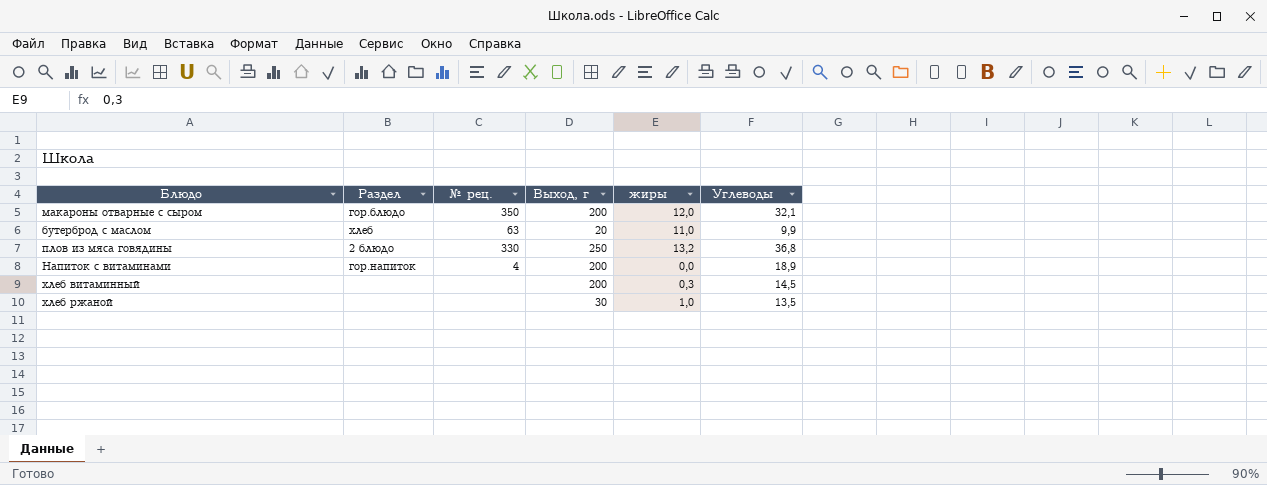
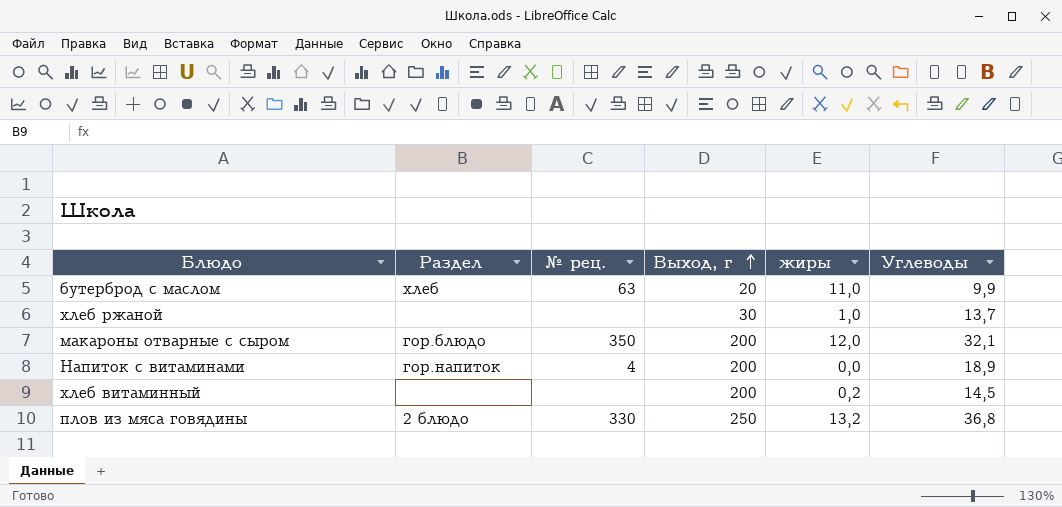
row order: none -> Выход, г ascending
хлеб ржаной | Углеводы: 13,5 -> 13,7
хлеб витаминный | жиры: 0,3 -> 0,2

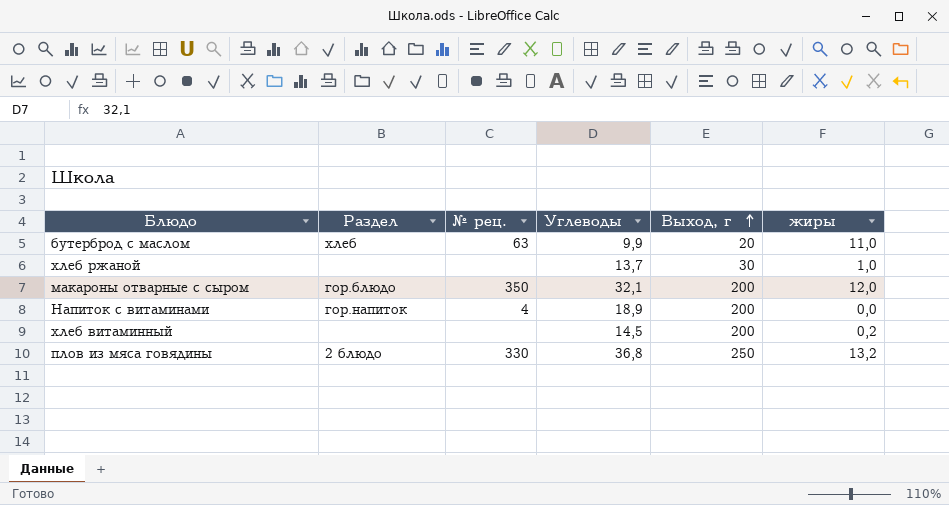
column Углеводы | position: 6 -> 4

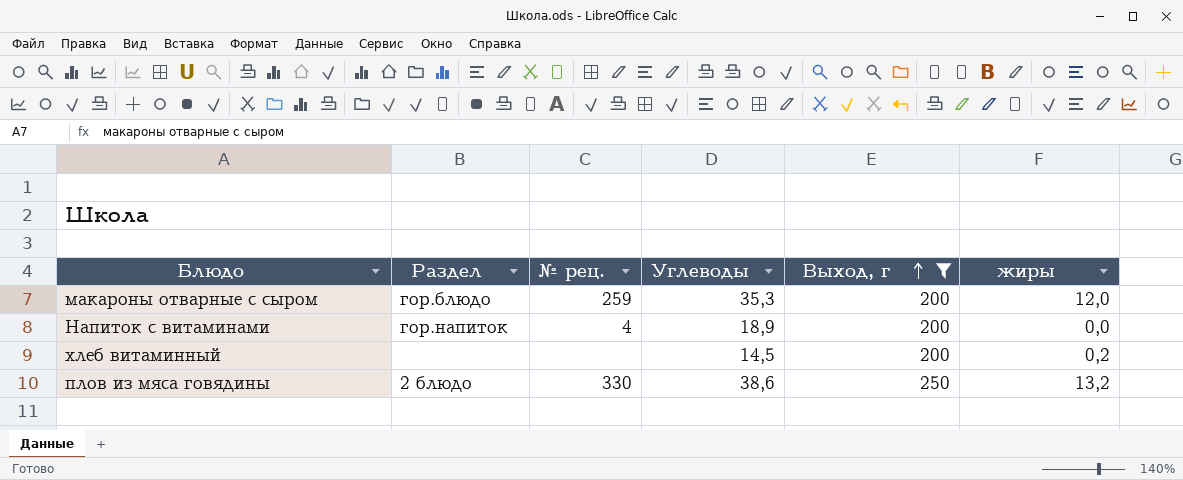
filter: none -> Выход, г >= 200
макароны отварные с сыром | № рец.: 350 -> 259
макароны отварные с сыром | Углеводы: 32,1 -> 35,3
плов из мяса говядины | Углеводы: 36,8 -> 38,6

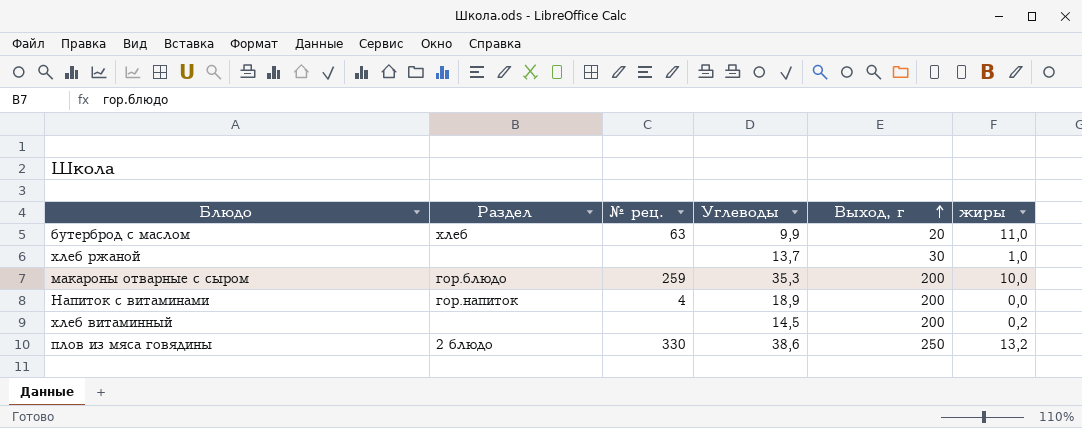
filter: Выход, г >= 200 -> none
макароны отварные с сыром | жиры: 12,0 -> 10,0

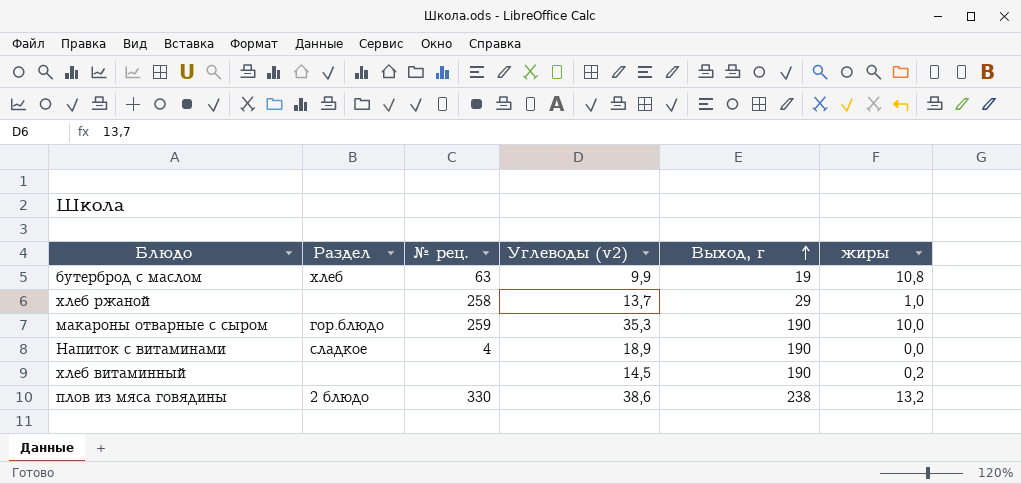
column name: Углеводы -> Углеводы (v2)
бутерброд с маслом | Выход, г: 20 -> 19
бутерброд с маслом | жиры: 11,0 -> 10,8
хлеб ржаной | № рец.: none -> 258
хлеб ржаной | Выход, г: 30 -> 29
макароны отварные с сыром | Выход, г: 200 -> 190
Напиток с витаминами | Раздел: гор.напиток -> сладкое
Напиток с витаминами | Выход, г: 200 -> 190
хлеб витаминный | Выход, г: 200 -> 190
плов из мяса говядины | Выход, г: 250 -> 238

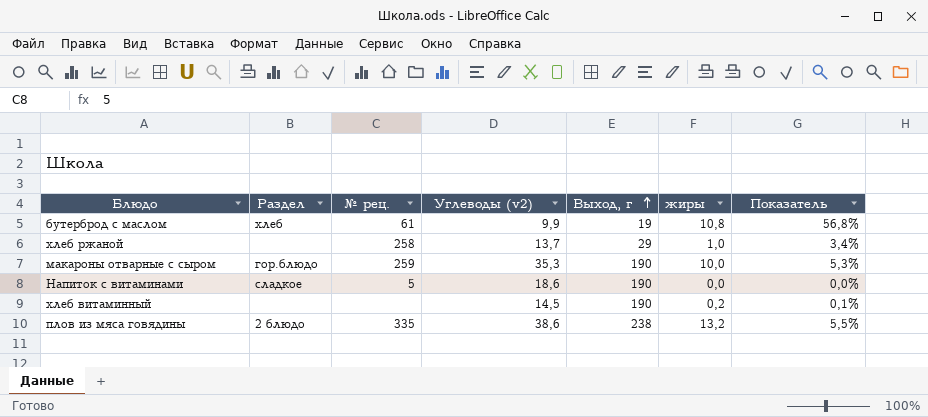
column Показатель | formula: none -> [жиры] / [Выход, г]
бутерброд с маслом | № рец.: 63 -> 61
Напиток с витаминами | № рец.: 4 -> 5
Напиток с витаминами | Углеводы (v2): 18,9 -> 18,6
плов из мяса говядины | № рец.: 330 -> 335

